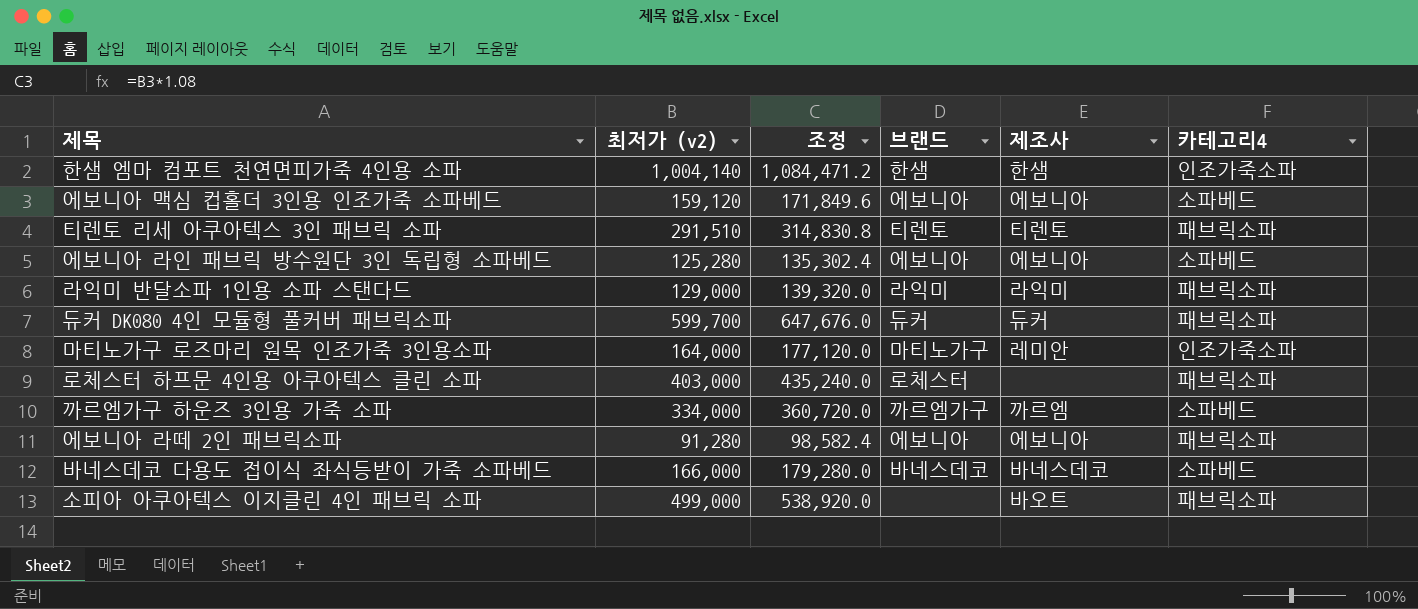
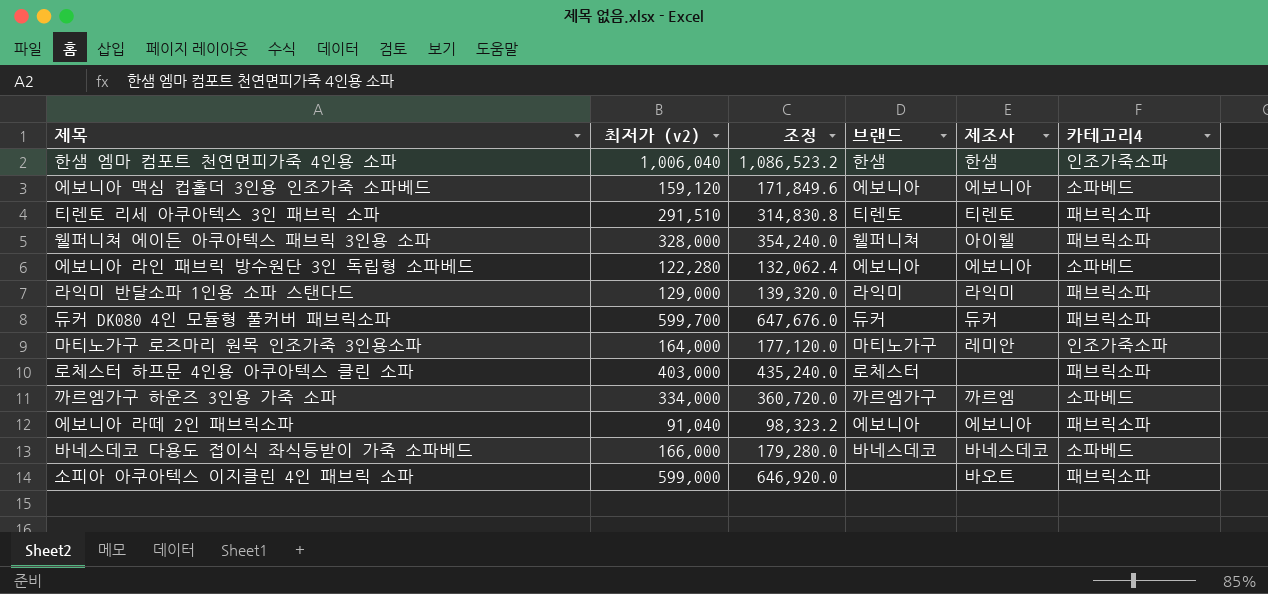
한샘 엠마 컴포트 천연면피가죽 4인용 소파 | 최저가 (v2): 1,004,140 -> 1,006,040
한샘 엠마 컴포트 천연면피가죽 4인용 소파 | 조정: 1,084,471.2 -> 1,086,523.2
row 웰퍼니쳐 에이든 아쿠아텍스 패브릭 3인용 소파: none -> 328,000 | 354,240.0 | 웰퍼니쳐 | 아이웰 | 패브릭소파
에보니아 라인 패브릭 방수원단 3인 독립형 소파베드 | 최저가 (v2): 125,280 -> 122,280
에보니아 라인 패브릭 방수원단 3인 독립형 소파베드 | 조정: 135,302.4 -> 132,062.4
에보니아 라떼 2인 패브릭소파 | 최저가 (v2): 91,280 -> 91,040
에보니아 라떼 2인 패브릭소파 | 조정: 98,582.4 -> 98,323.2
소피아 아쿠아텍스 이지클린 4인 패브릭 소파 | 최저가 (v2): 499,000 -> 599,000
소피아 아쿠아텍스 이지클린 4인 패브릭 소파 | 조정: 538,920.0 -> 646,920.0

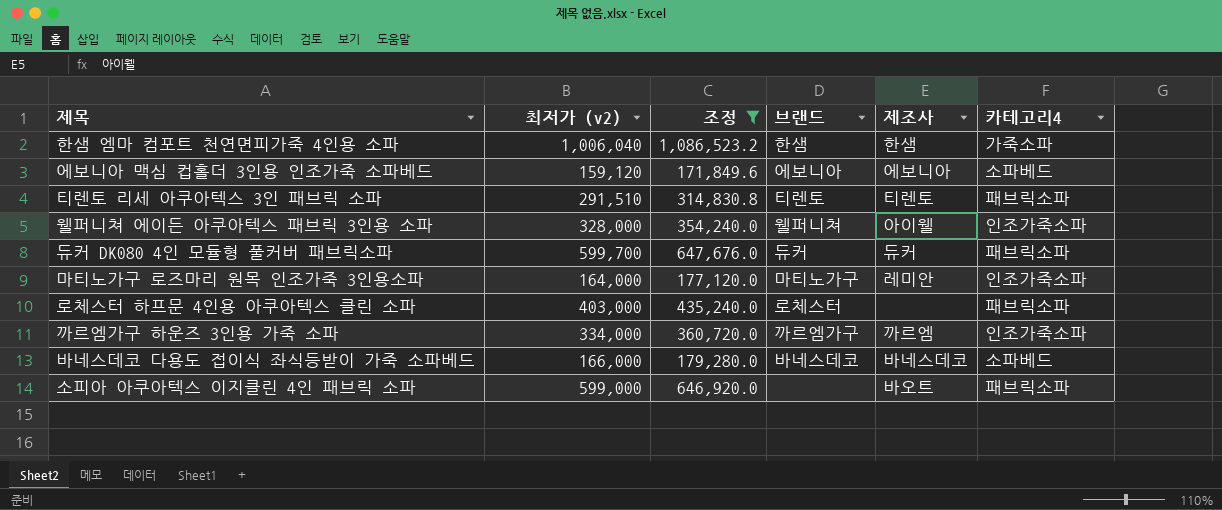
filter: none -> 조정 >= 171,849.6
한샘 엠마 컴포트 천연면피가죽 4인용 소파 | 카테고리4: 인조가죽소파 -> 가죽소파
웰퍼니쳐 에이든 아쿠아텍스 패브릭 3인용 소파 | 카테고리4: 패브릭소파 -> 인조가죽소파
까르엠가구 하운즈 3인용 가죽 소파 | 카테고리4: 소파베드 -> 인조가죽소파

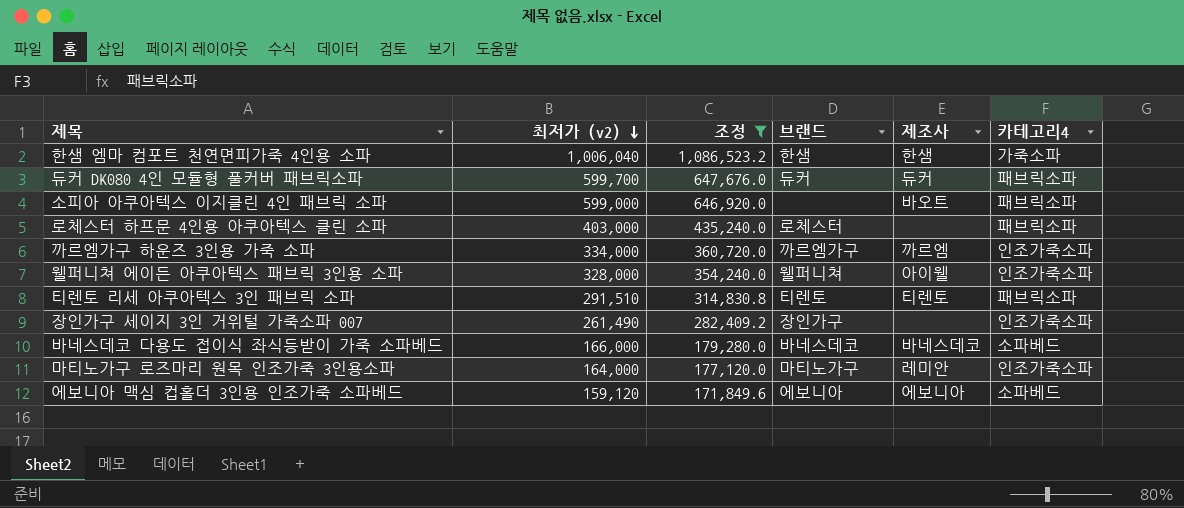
row order: none -> 최저가 (v2) descending
row 장인가구 세이지 3인 거위털 가죽소파 007: none -> 261,490 | 282,409.2 | 장인가구 | none | 인조가죽소파

